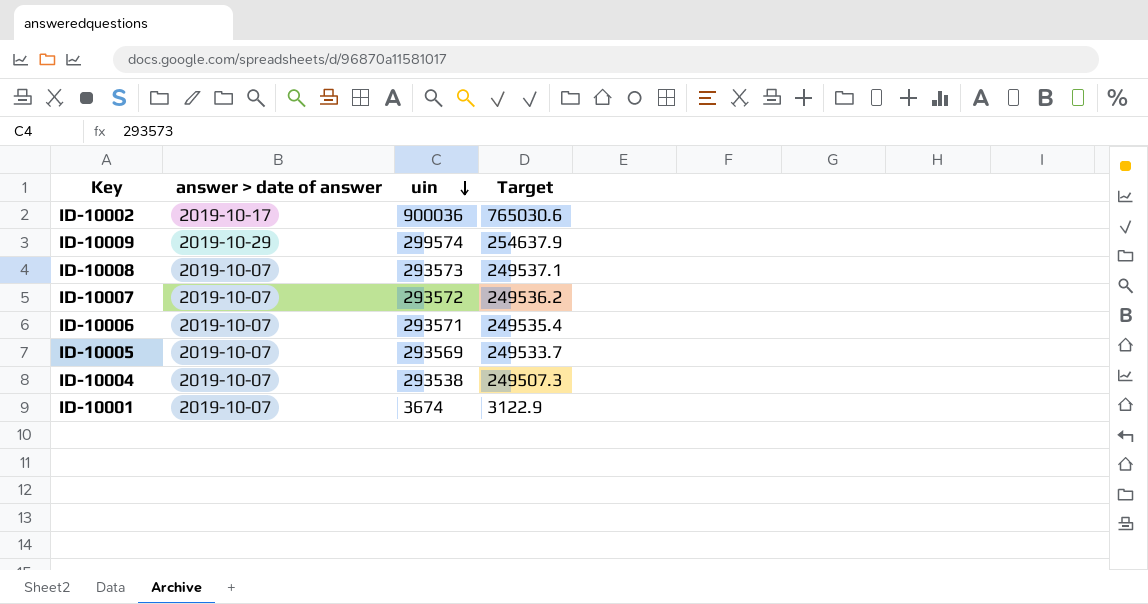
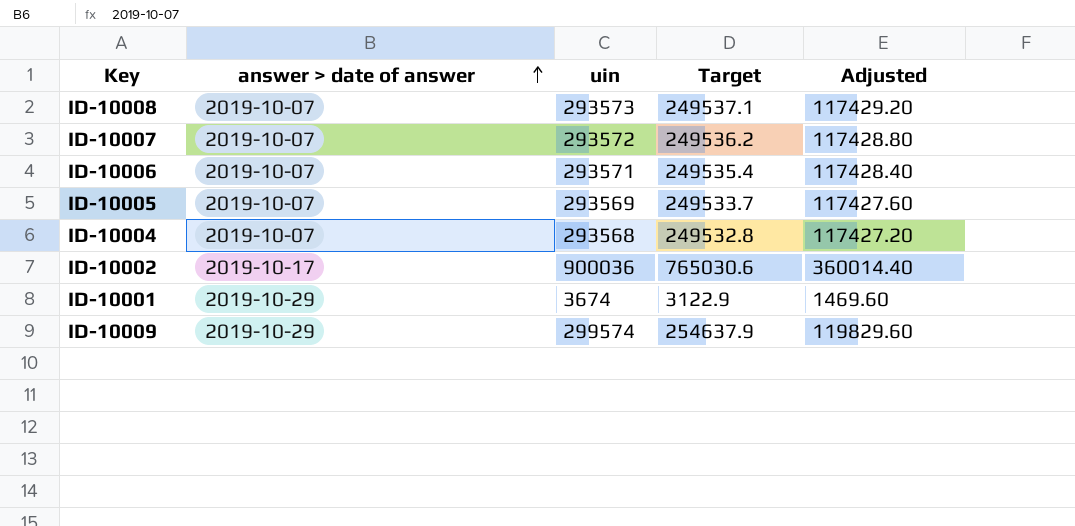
row order: uin descending -> answer > date of answer ascending
column Adjusted | formula: none -> [uin] * 0.4
ID-10004 | uin: 293538 -> 293568
ID-10004 | Target: 249507.3 -> 249532.8
ID-10001 | answer > date of answer: 2019-10-07 -> 2019-10-29

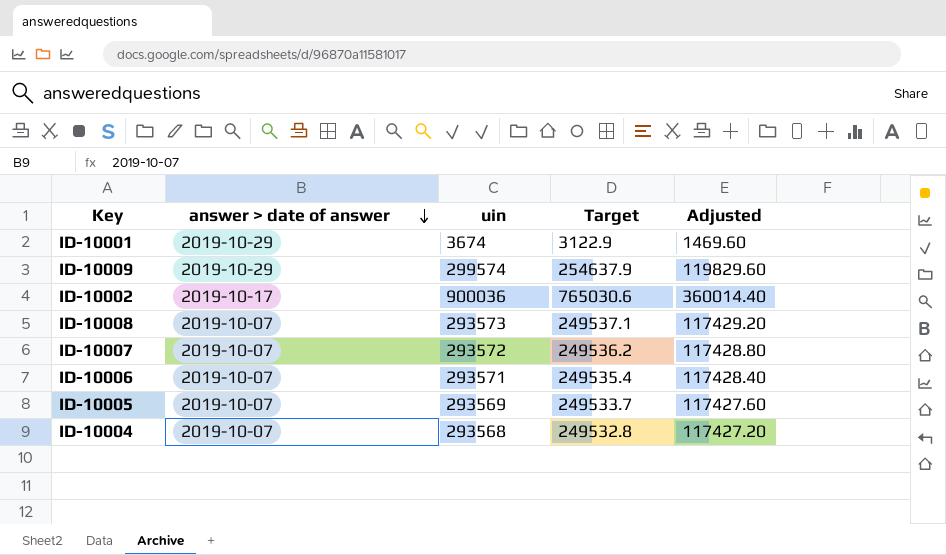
row order: answer > date of answer ascending -> answer > date of answer descending

